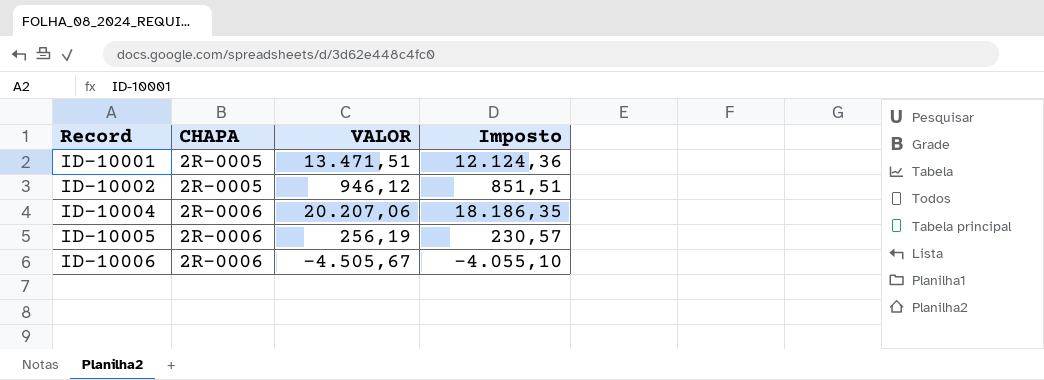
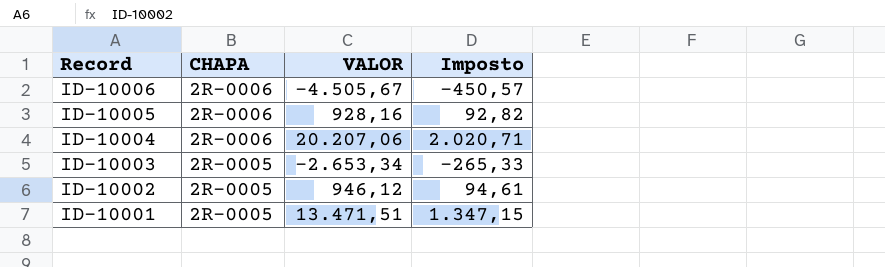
row order: Record ascending -> Record descending
column Imposto | formula: [VALOR] * 0,9 -> [VALOR] * 0,1
ID-10005 | VALOR: 256,19 -> 928,16
row ID-10003: none -> 2R-0005 | -2.653,34 | -265,33

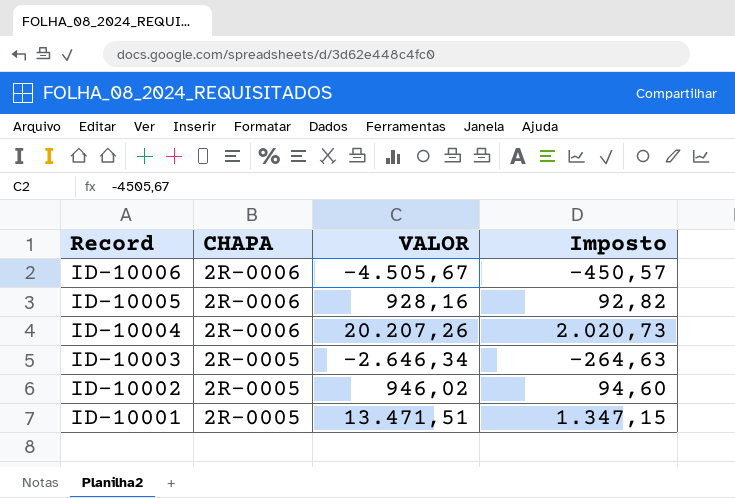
ID-10004 | VALOR: 20.207,06 -> 20.207,26
ID-10004 | Imposto: 2.020,71 -> 2.020,73
ID-10003 | VALOR: -2.653,34 -> -2.646,34
ID-10003 | Imposto: -265,33 -> -264,63
ID-10002 | VALOR: 946,12 -> 946,02
ID-10002 | Imposto: 94,61 -> 94,60

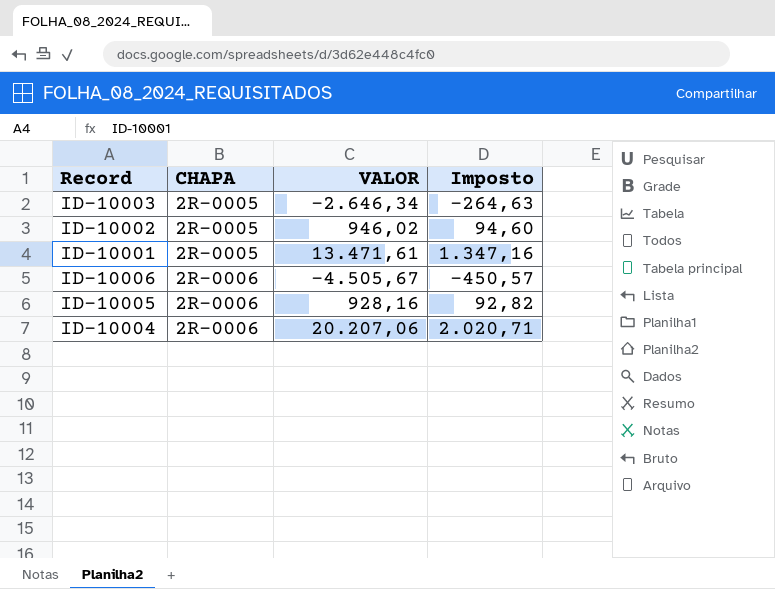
row order: Record descending -> CHAPA ascending
ID-10001 | VALOR: 13.471,51 -> 13.471,61
ID-10001 | Imposto: 1.347,15 -> 1.347,16
ID-10004 | VALOR: 20.207,26 -> 20.207,06
ID-10004 | Imposto: 2.020,73 -> 2.020,71

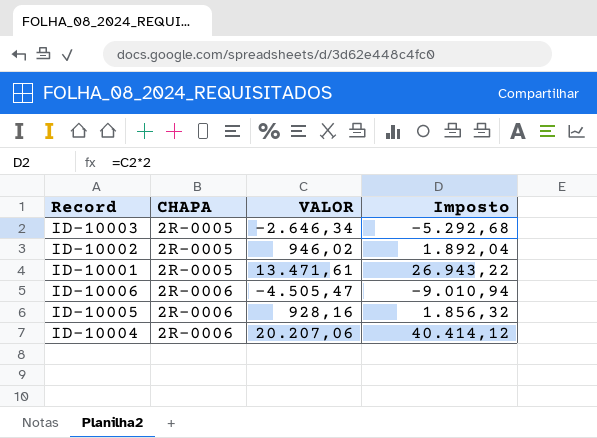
column Imposto | formula: [VALOR] * 0,1 -> [VALOR] * 2
ID-10006 | VALOR: -4.505,67 -> -4.505,47

